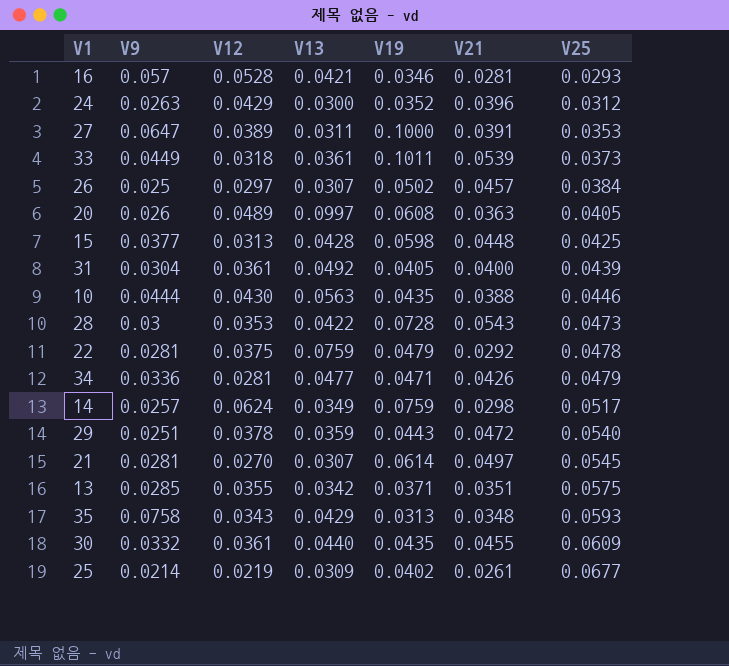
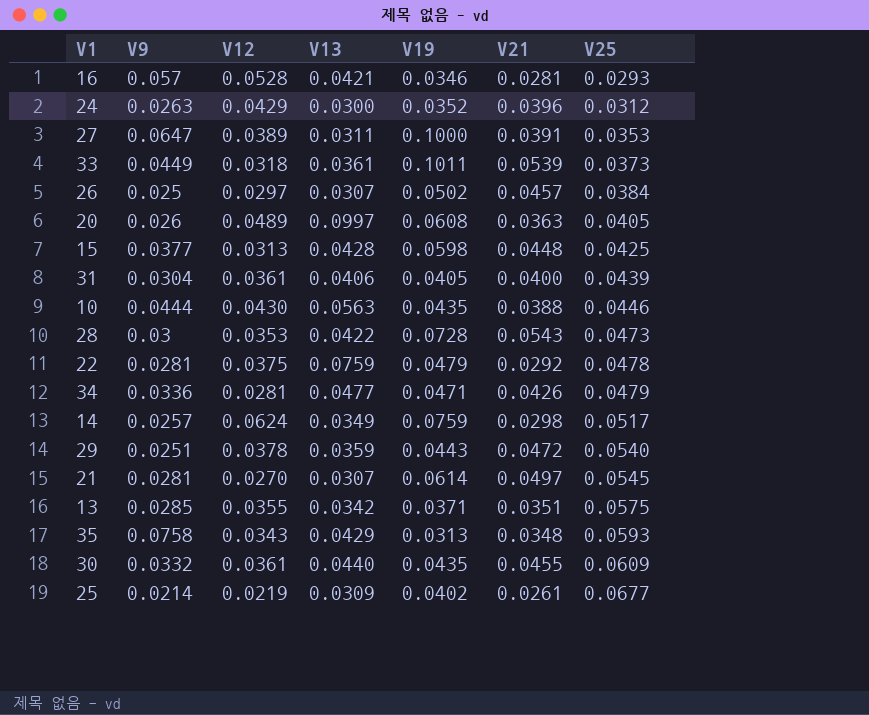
31 | V13: 0.0492 -> 0.0406

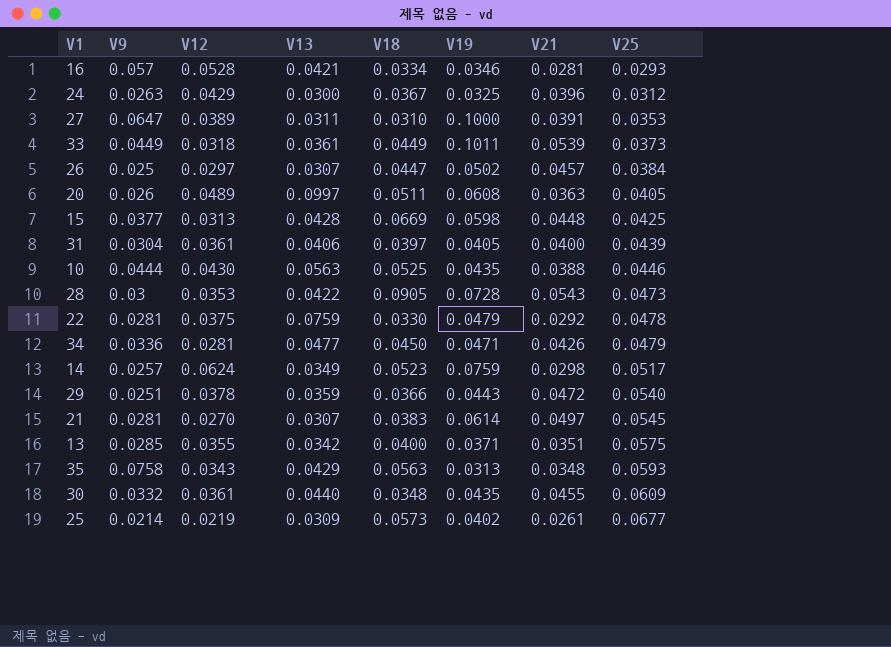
column V18 | position: none -> 5
24 | V19: 0.0352 -> 0.0325

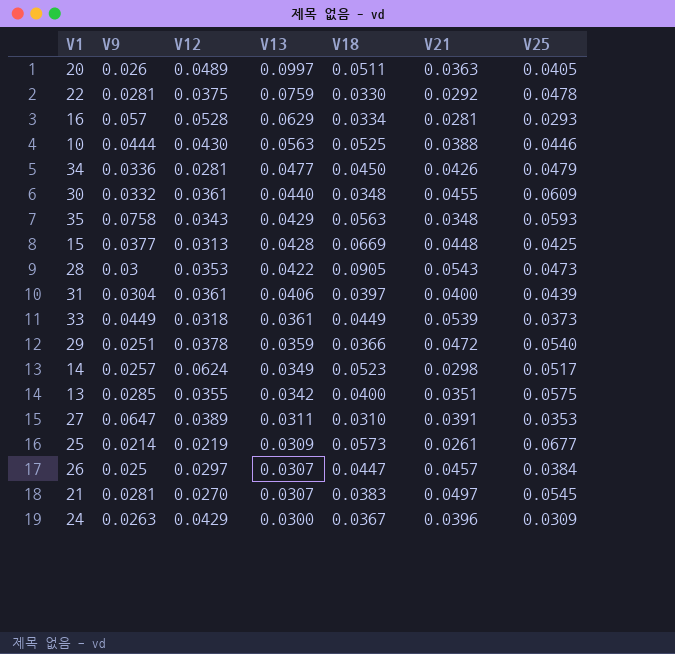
row order: V25 ascending -> V13 descending
column V19 | position: 6 -> none
16 | V13: 0.0421 -> 0.0629
24 | V25: 0.0312 -> 0.0309

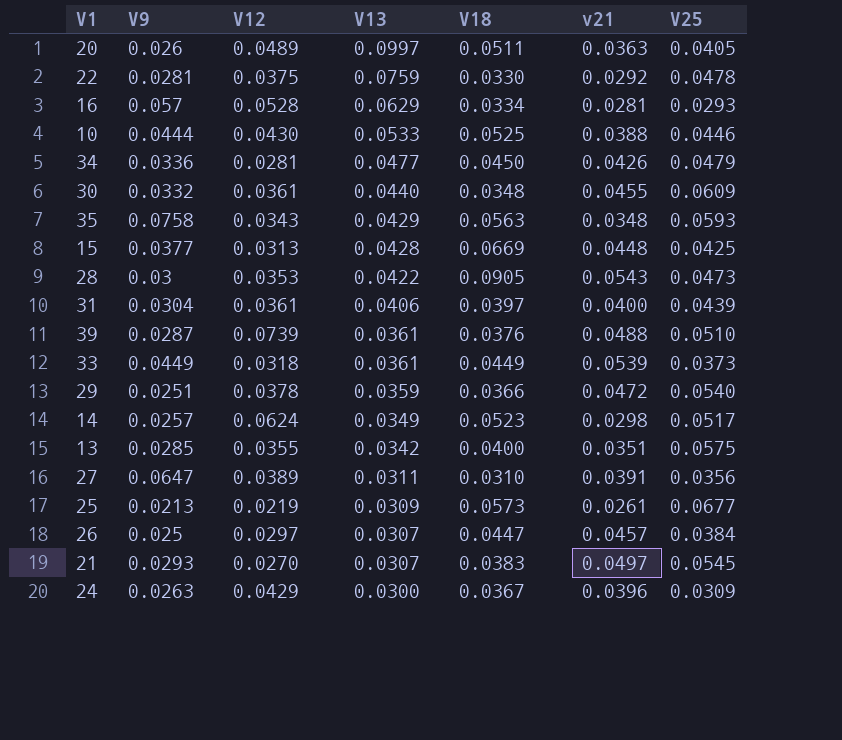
column name: V21 -> v21
10 | V13: 0.0563 -> 0.0533
row 39: none -> 0.0287 | 0.0739 | 0.0361 | 0.0376 | 0.0488 | 0.0510
27 | V25: 0.0353 -> 0.0356
25 | V9: 0.0214 -> 0.0213
21 | V9: 0.0281 -> 0.0293

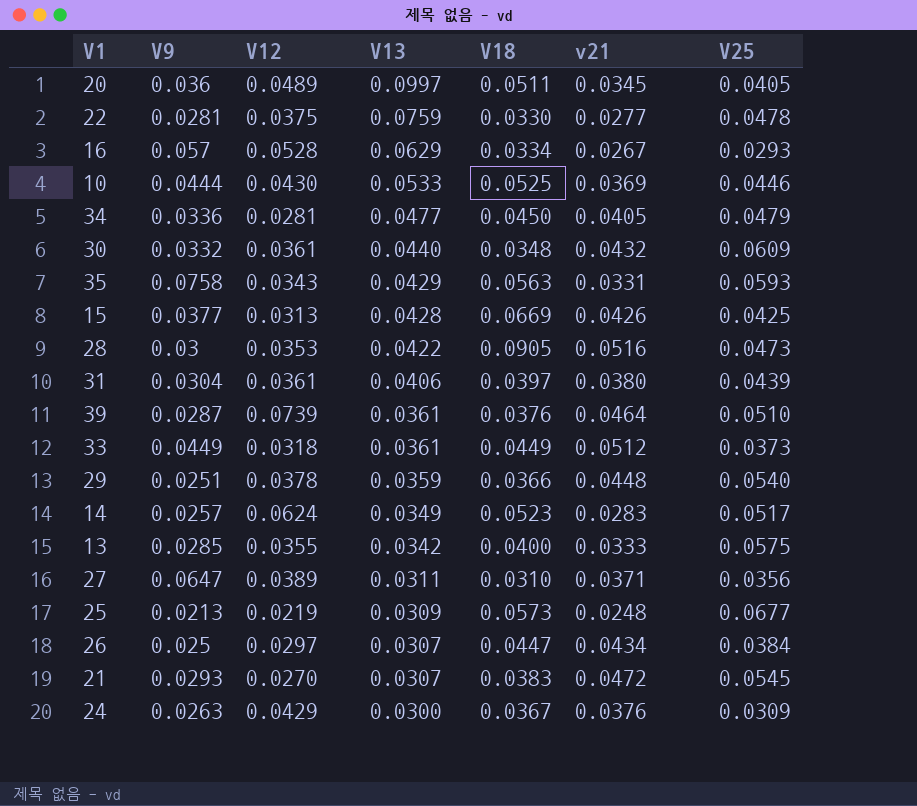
20 | V9: 0.026 -> 0.036
20 | v21: 0.0363 -> 0.0345
22 | v21: 0.0292 -> 0.0277
16 | v21: 0.0281 -> 0.0267
10 | v21: 0.0388 -> 0.0369
34 | v21: 0.0426 -> 0.0405
30 | v21: 0.0455 -> 0.0432
35 | v21: 0.0348 -> 0.0331
15 | v21: 0.0448 -> 0.0426
28 | v21: 0.0543 -> 0.0516
31 | v21: 0.0400 -> 0.0380
39 | v21: 0.0488 -> 0.0464
33 | v21: 0.0539 -> 0.0512
29 | v21: 0.0472 -> 0.0448
14 | v21: 0.0298 -> 0.0283
13 | v21: 0.0351 -> 0.0333
27 | v21: 0.0391 -> 0.0371
25 | v21: 0.0261 -> 0.0248
26 | v21: 0.0457 -> 0.0434
21 | v21: 0.0497 -> 0.0472
24 | v21: 0.0396 -> 0.0376

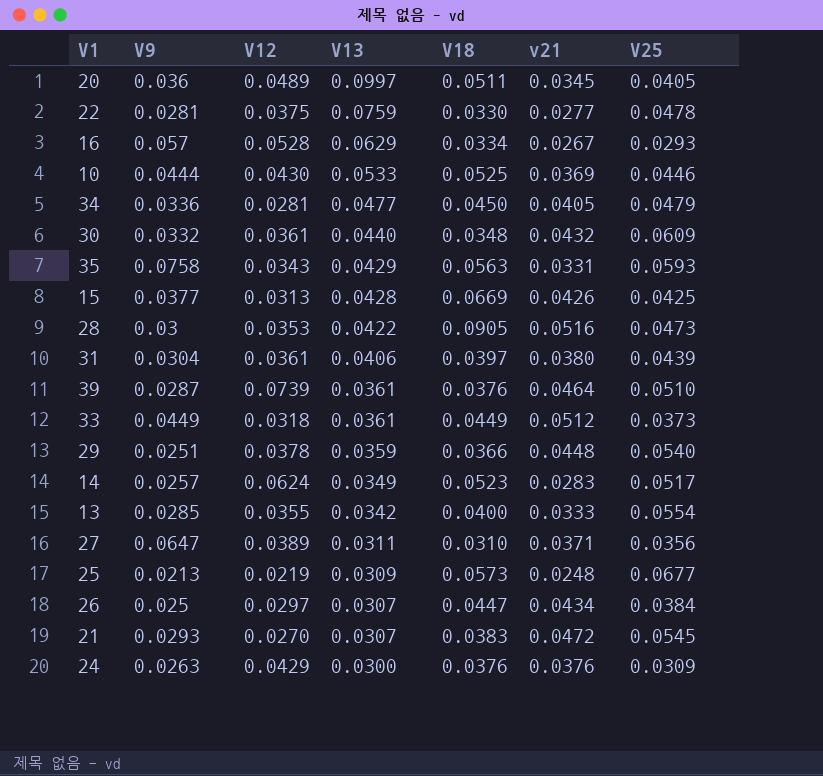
13 | V25: 0.0575 -> 0.0554
24 | V18: 0.0367 -> 0.0376

